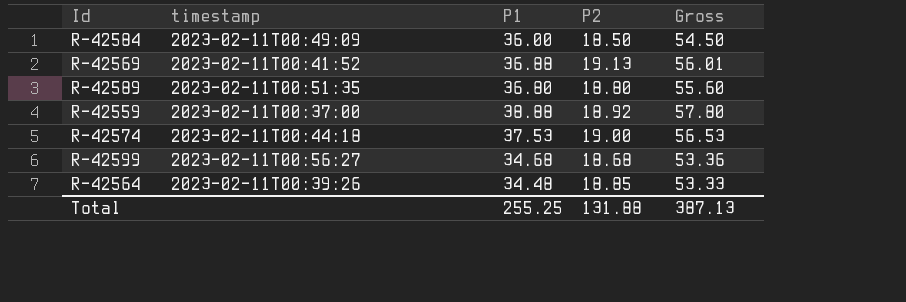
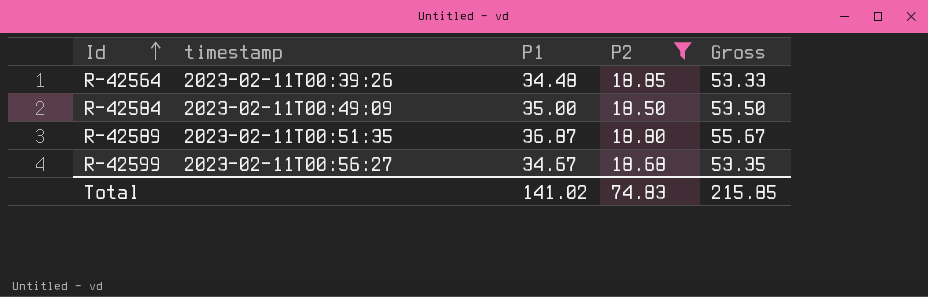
filter: none -> P2 <= 18.85
row order: none -> Id ascending
R-42584 | P1: 36.00 -> 35.00
R-42584 | Gross: 54.50 -> 53.50
R-42589 | P1: 36.80 -> 36.87
R-42589 | Gross: 55.60 -> 55.67
R-42599 | P1: 34.68 -> 34.67
R-42599 | Gross: 53.36 -> 53.35
Total | P1: 255.25 -> 141.02
Total | P2: 131.88 -> 74.83
Total | Gross: 387.13 -> 215.85

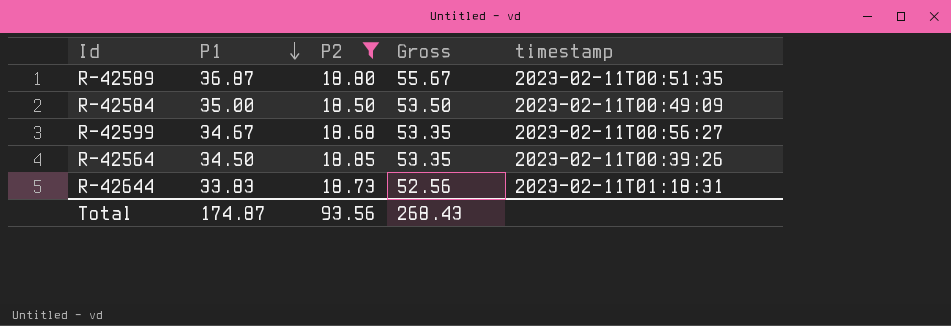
row order: Id ascending -> P1 descending
column timestamp | position: 2 -> 5
R-42564 | P1: 34.48 -> 34.50
R-42564 | Gross: 53.33 -> 53.35
row R-42644: none -> 33.83 | 18.73 | 52.56 | 2023-02-11T01:18:31
Total | P1: 141.02 -> 174.87
Total | P2: 74.83 -> 93.56
Total | Gross: 215.85 -> 268.43

